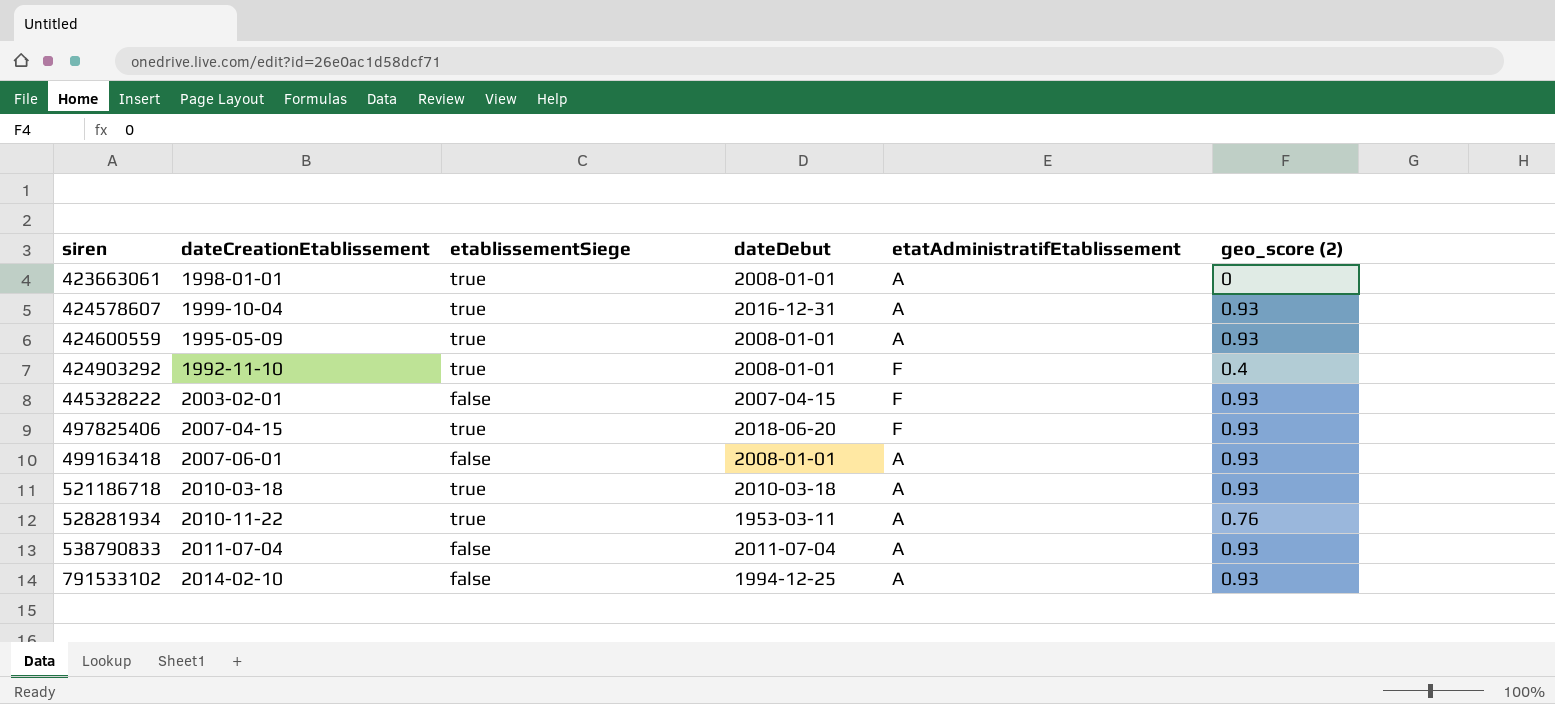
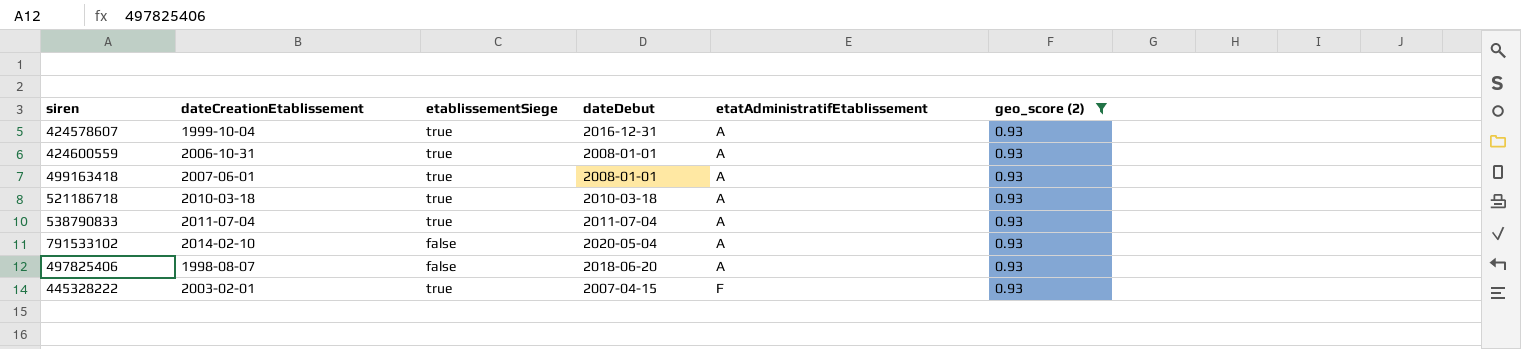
filter: none -> geo_score (2) = 0.93
row order: siren ascending -> etatAdministratifEtablissement ascending
424600559 | dateCreationEtablissement: 1995-05-09 -> 2006-10-31
499163418 | etablissementSiege: false -> true
538790833 | etablissementSiege: false -> true
791533102 | dateDebut: 1994-12-25 -> 2020-05-04
497825406 | dateCreationEtablissement: 2007-04-15 -> 1998-08-07
497825406 | etablissementSiege: true -> false
497825406 | etatAdministratifEtablissement: F -> A
445328222 | etablissementSiege: false -> true

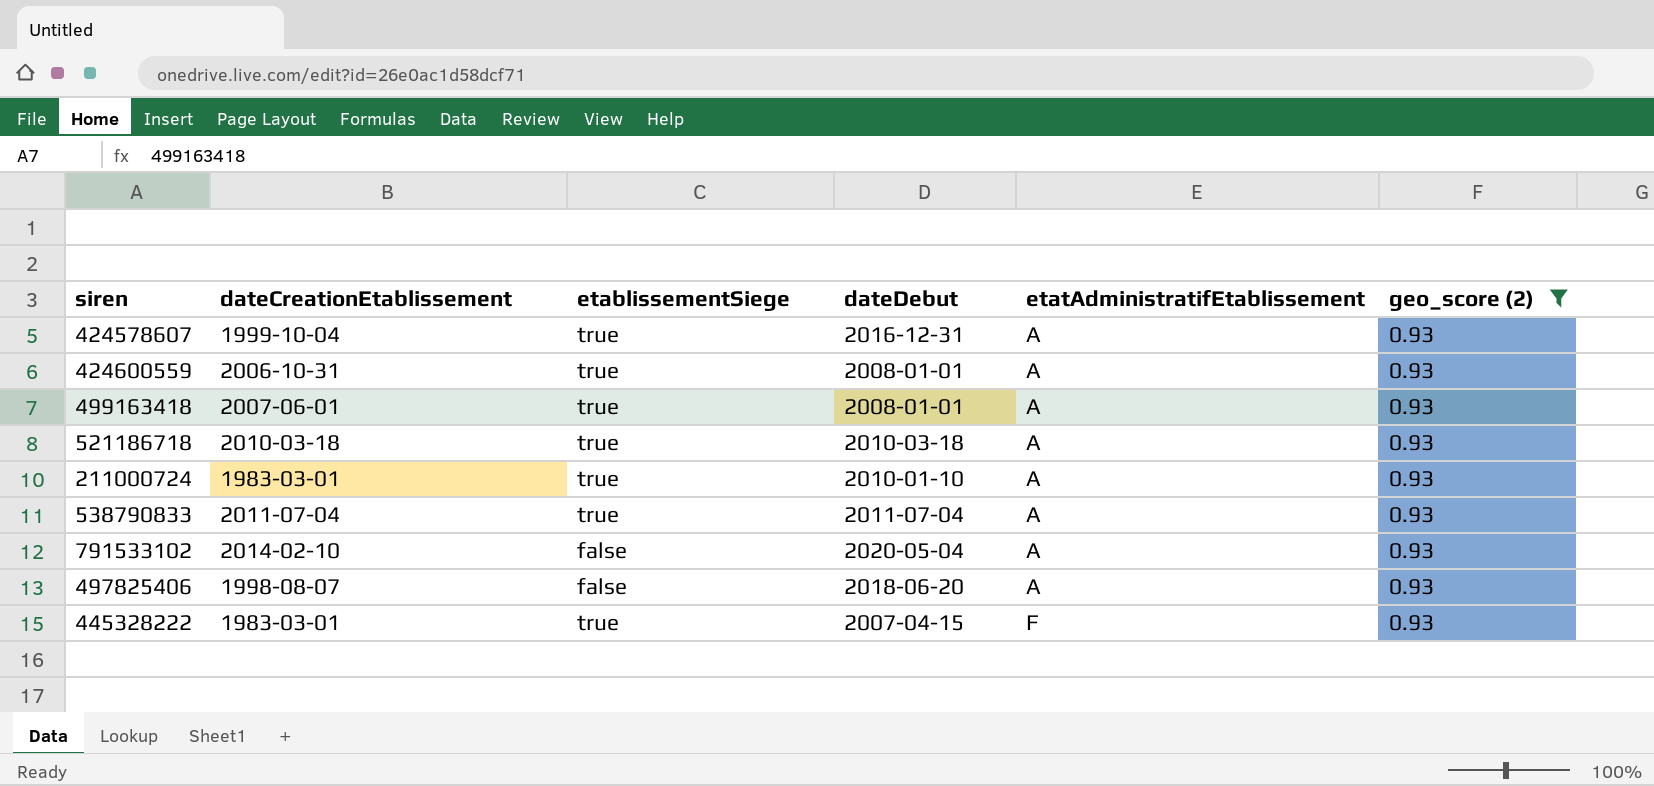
row 211000724: none -> 1983-03-01 | true | 2010-01-10 | A | 0.93
445328222 | dateCreationEtablissement: 2003-02-01 -> 1983-03-01

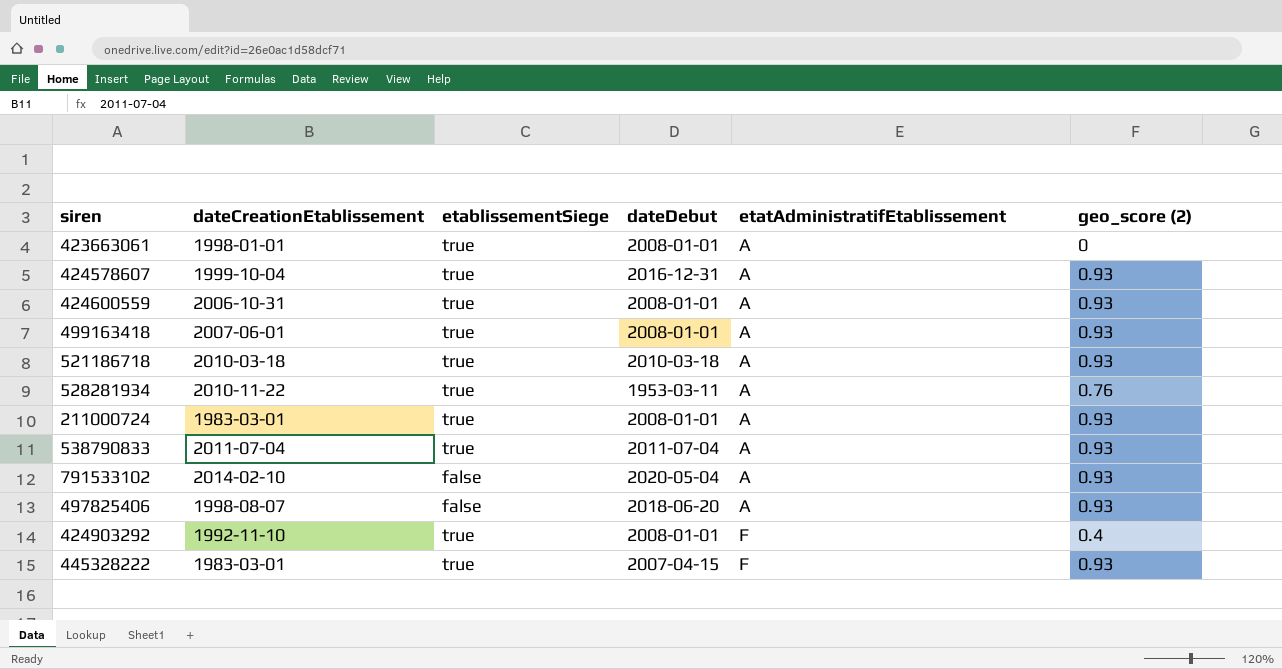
filter: geo_score (2) = 0.93 -> none
211000724 | dateDebut: 2010-01-10 -> 2008-01-01

